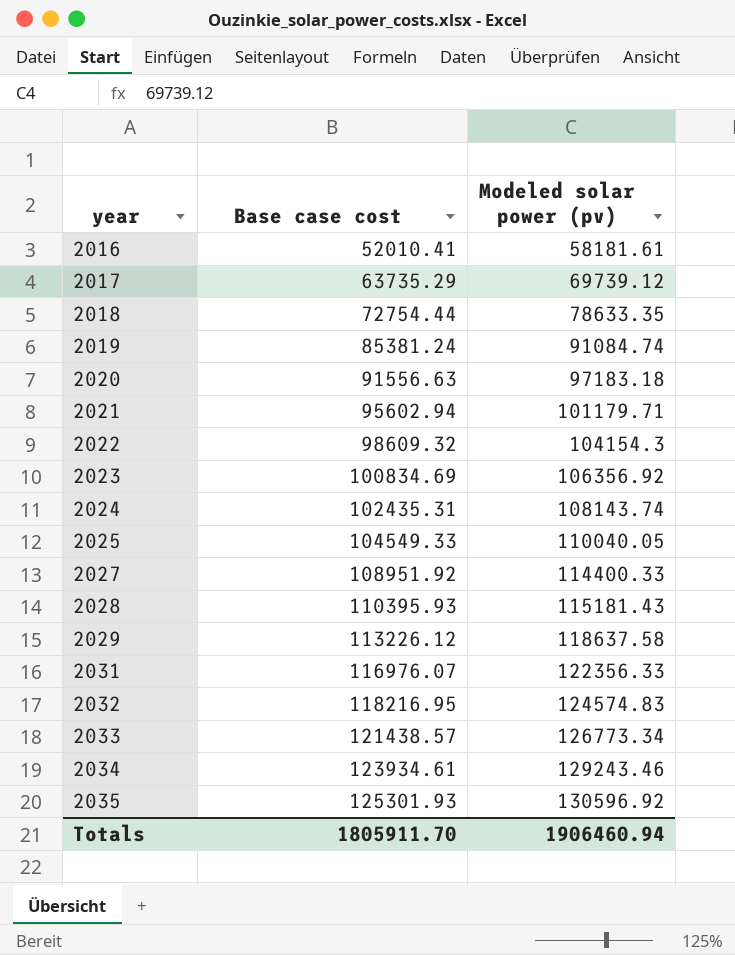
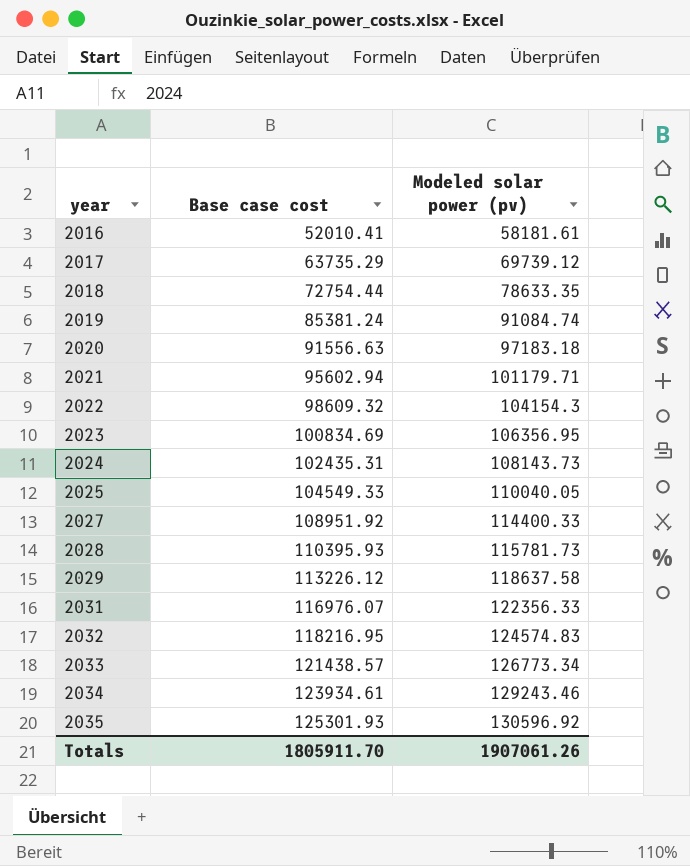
2023 | Modeled solar power (pv): 106356.92 -> 106356.95
2024 | Modeled solar power (pv): 108143.74 -> 108143.73
2028 | Modeled solar power (pv): 115181.43 -> 115781.73
Totals | Modeled solar power (pv): 1906460.94 -> 1907061.26

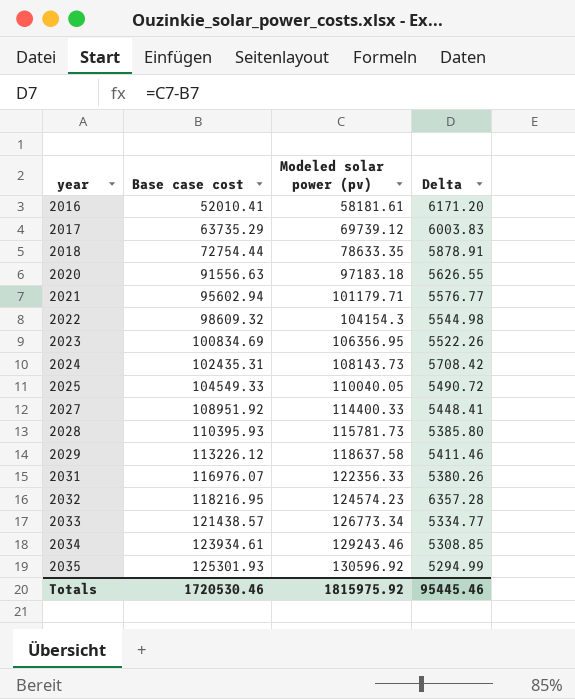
column Delta | formula: none -> [Modeled solar power (pv)] - [Base case cost]
row 2019: 85381.24 | 91084.74 -> none
2032 | Modeled solar power (pv): 124574.83 -> 124574.23
Totals | Base case cost: 1805911.70 -> 1720530.46
Totals | Modeled solar power (pv): 1907061.26 -> 1815975.92

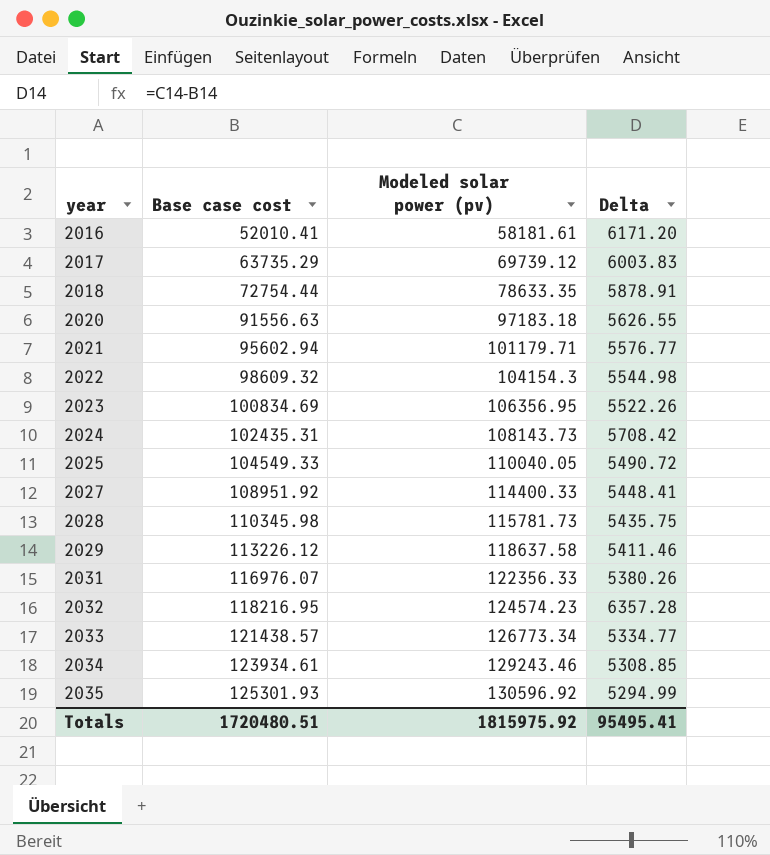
2028 | Base case cost: 110395.93 -> 110345.98
2028 | Delta: 5385.80 -> 5435.75
Totals | Base case cost: 1720530.46 -> 1720480.51
Totals | Delta: 95445.46 -> 95495.41

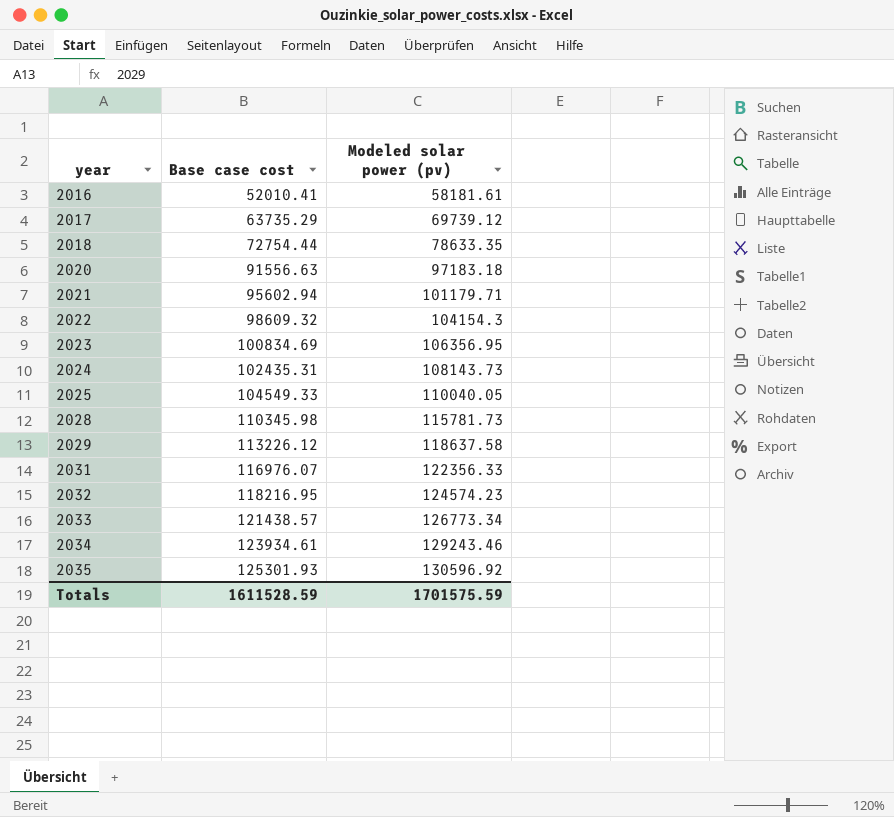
column Delta | formula: [Modeled solar power (pv)] - [Base case cost] -> none
row 2027: 108951.92 | 114400.33 | 5448.41 -> none
Totals | Base case cost: 1720480.51 -> 1611528.59
Totals | Modeled solar power (pv): 1815975.92 -> 1701575.59

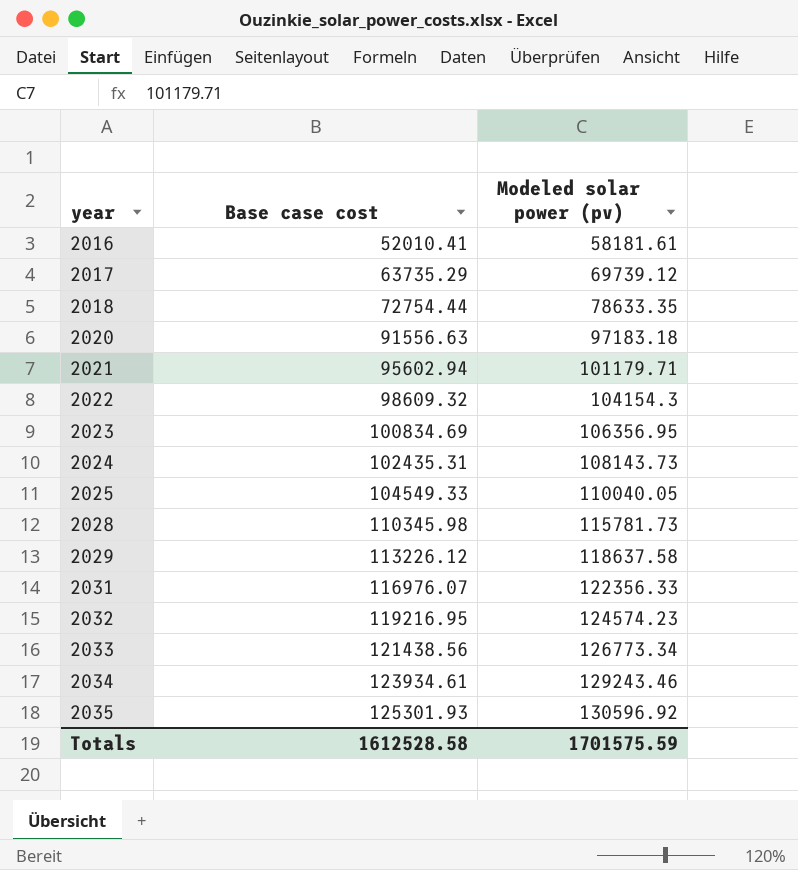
2032 | Base case cost: 118216.95 -> 119216.95
2033 | Base case cost: 121438.57 -> 121438.56
Totals | Base case cost: 1611528.59 -> 1612528.58

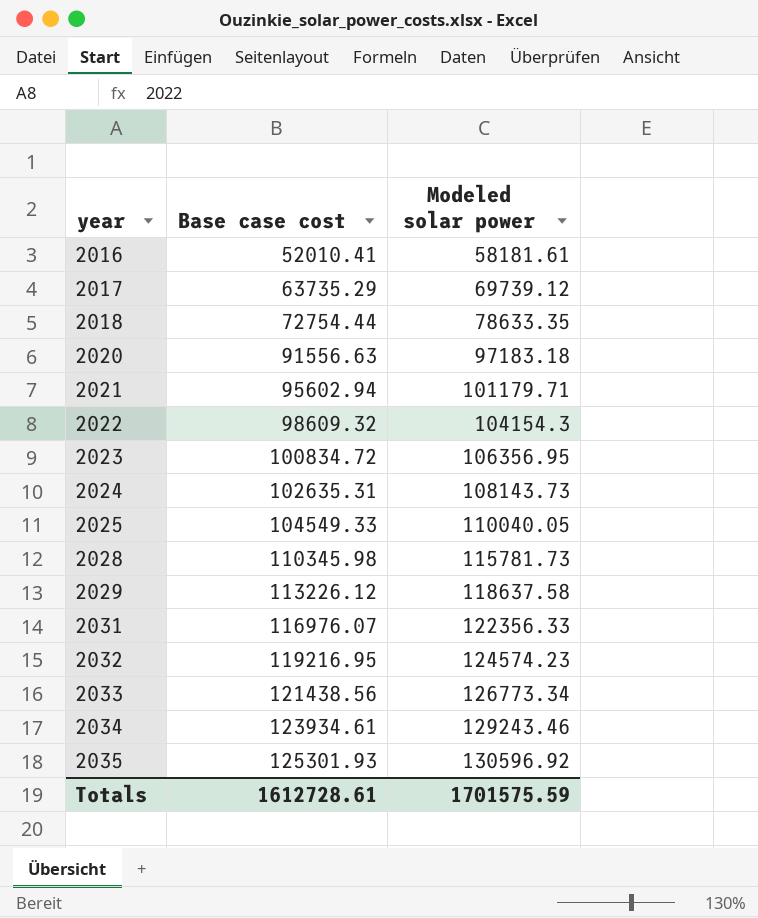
column name: Modeled solar power (pv) -> Modeled solar power
2023 | Base case cost: 100834.69 -> 100834.72
2024 | Base case cost: 102435.31 -> 102635.31
Totals | Base case cost: 1612528.58 -> 1612728.61

